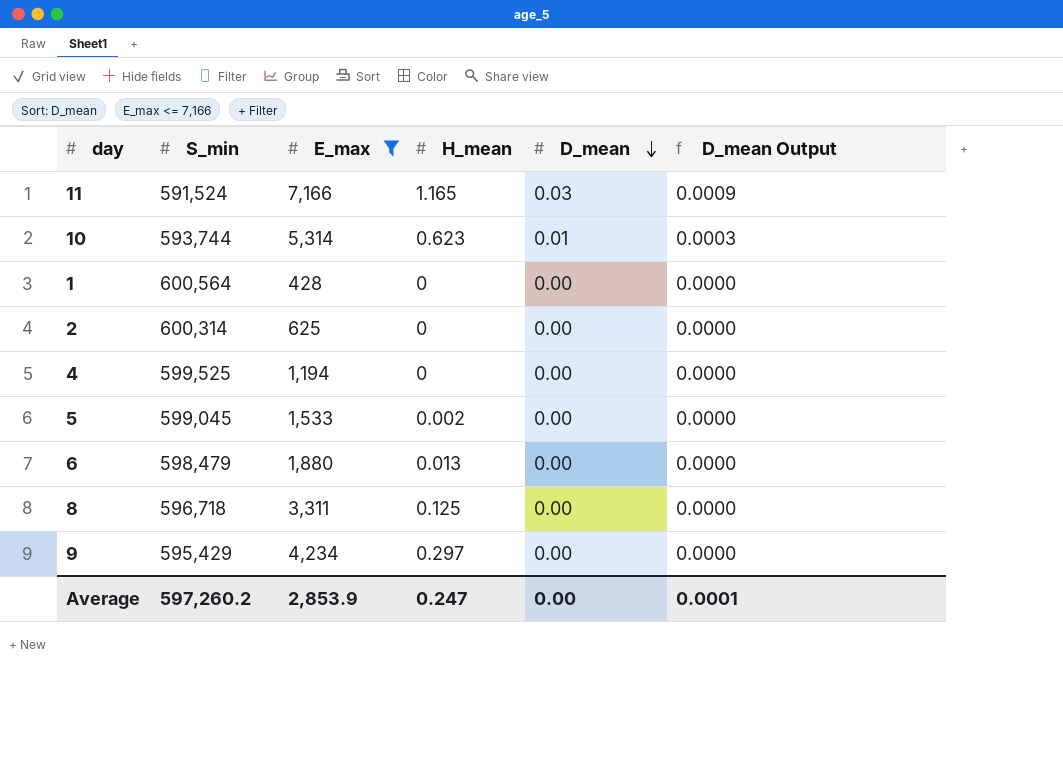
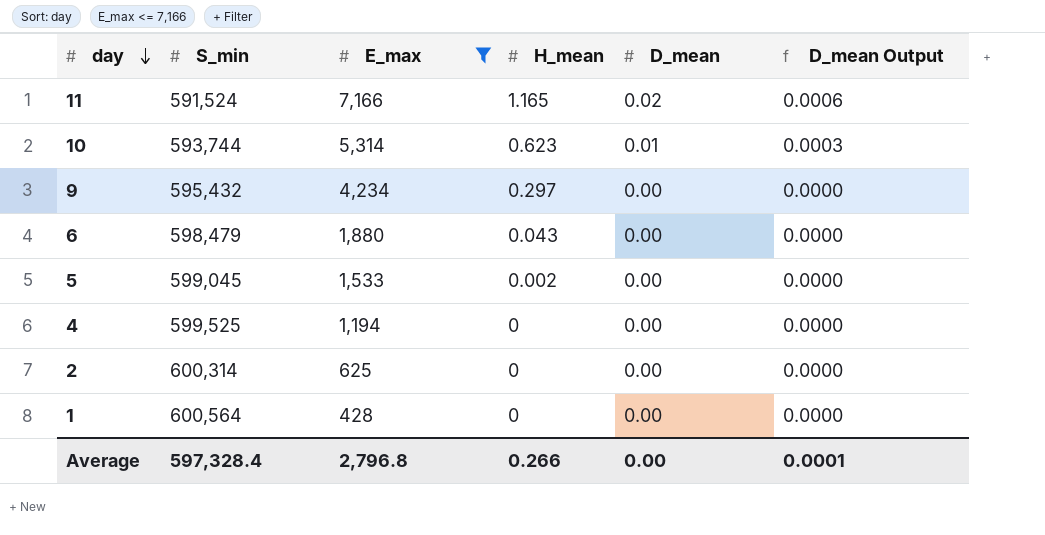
row order: D_mean descending -> day descending
row 8: 596,718 | 3,311 | 0.125 | 0.00 | 0.0000 -> none
11 | D_mean: 0.03 -> 0.02
11 | D_mean Output: 0.0009 -> 0.0006
9 | S_min: 595,429 -> 595,432
6 | H_mean: 0.013 -> 0.043
Average | S_min: 597,260.2 -> 597,328.4
Average | E_max: 2,853.9 -> 2,796.8
Average | H_mean: 0.247 -> 0.266

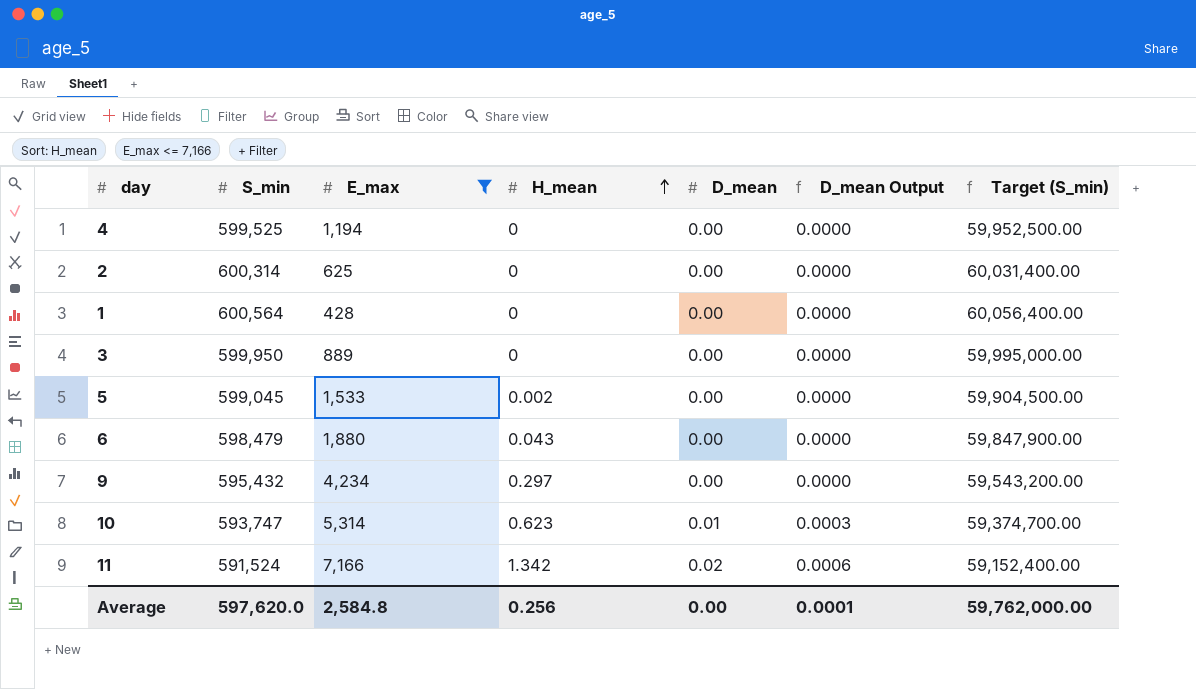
row order: day descending -> H_mean ascending
column Target (S_min) | formula: none -> [S_min] * 100
row 3: none -> 599,950 | 889 | 0 | 0.00 | 0.0000 | 59,995,000.00
10 | S_min: 593,744 -> 593,747
11 | H_mean: 1.165 -> 1.342
Average | S_min: 597,328.4 -> 597,620.0
Average | E_max: 2,796.8 -> 2,584.8
Average | H_mean: 0.266 -> 0.256

